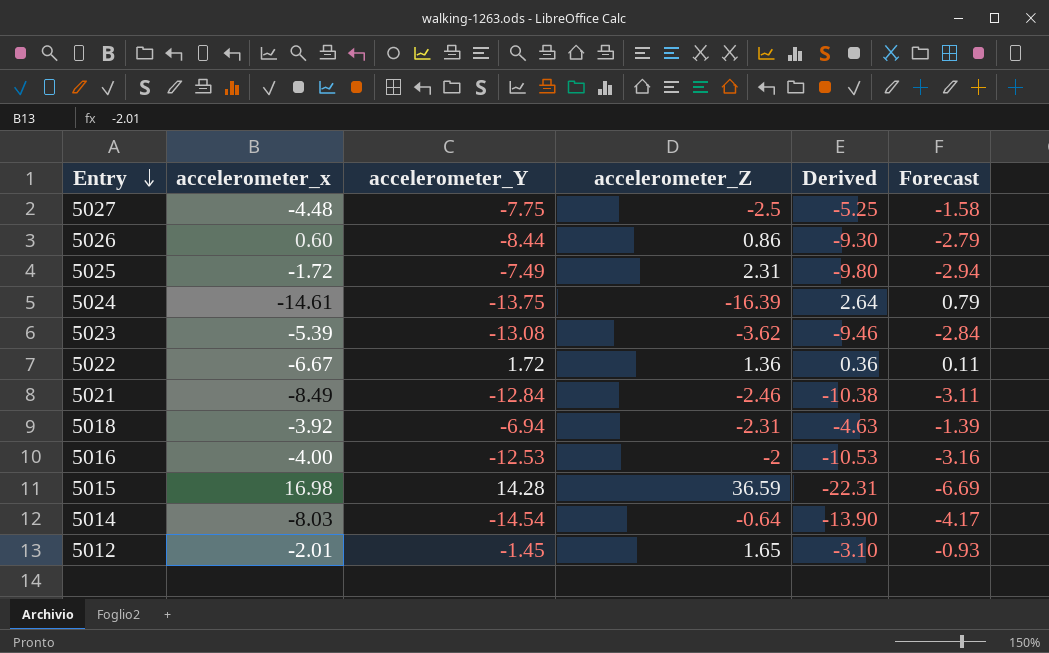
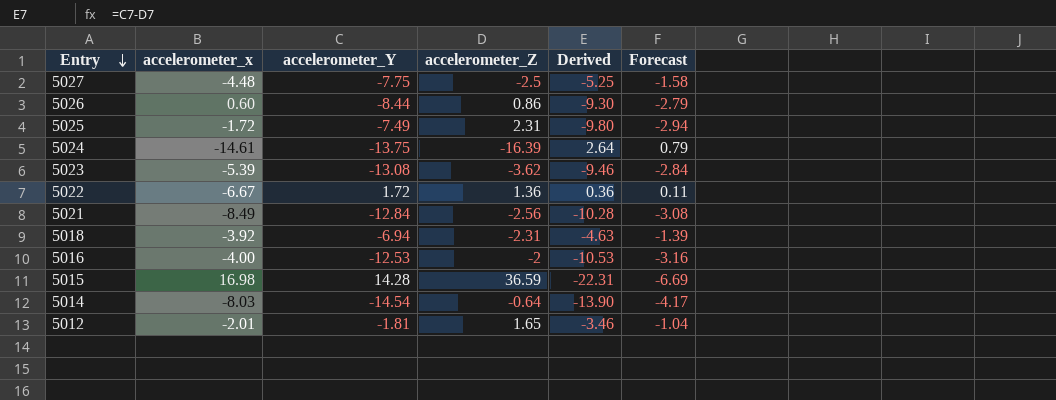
5021 | accelerometer_Z: -2.46 -> -2.56
5021 | Derived: -10.38 -> -10.28
5021 | Forecast: -3.11 -> -3.08
5012 | accelerometer_Y: -1.45 -> -1.81
5012 | Derived: -3.10 -> -3.46
5012 | Forecast: -0.93 -> -1.04

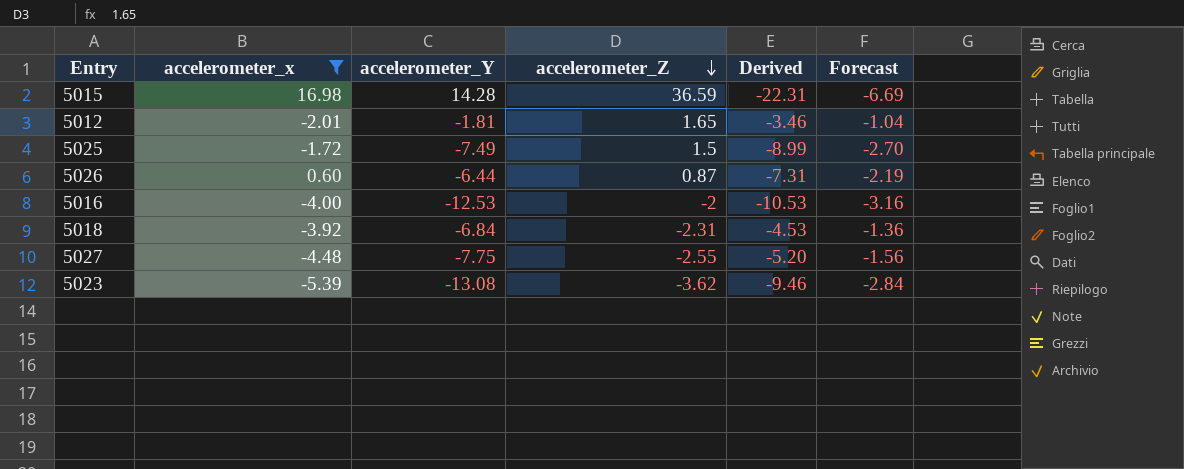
filter: none -> accelerometer_x >= -5.39
row order: Entry descending -> accelerometer_Z descending
5025 | accelerometer_Z: 2.31 -> 1.5
5025 | Derived: -9.80 -> -8.99
5025 | Forecast: -2.94 -> -2.70
5026 | accelerometer_Y: -8.44 -> -6.44
5026 | accelerometer_Z: 0.86 -> 0.87
5026 | Derived: -9.30 -> -7.31
5026 | Forecast: -2.79 -> -2.19
5018 | accelerometer_Y: -6.94 -> -6.84
5018 | Derived: -4.63 -> -4.53
5018 | Forecast: -1.39 -> -1.36
5027 | accelerometer_Z: -2.5 -> -2.55
5027 | Derived: -5.25 -> -5.20
5027 | Forecast: -1.58 -> -1.56

